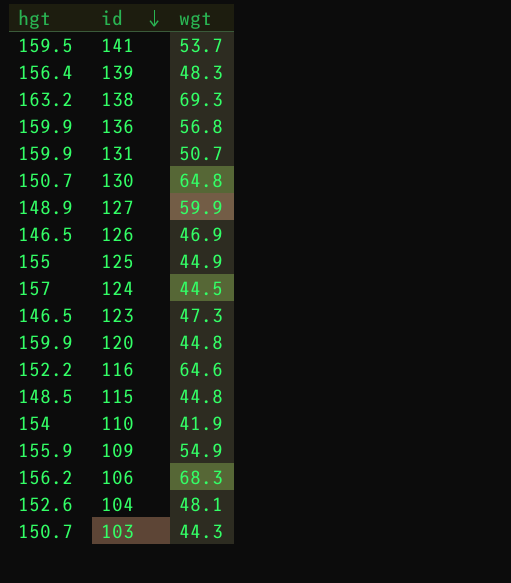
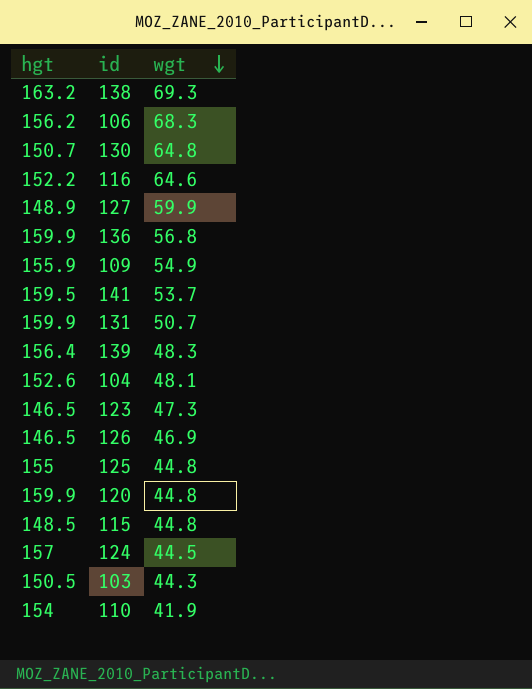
row order: id descending -> wgt descending
125 | wgt: 44.9 -> 44.8
103 | hgt: 150.7 -> 150.5

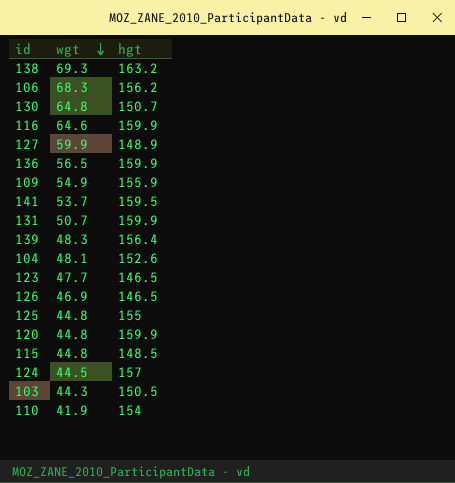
column hgt | position: 1 -> 3
116 | hgt: 152.2 -> 159.9
136 | wgt: 56.8 -> 56.5
123 | wgt: 47.3 -> 47.7

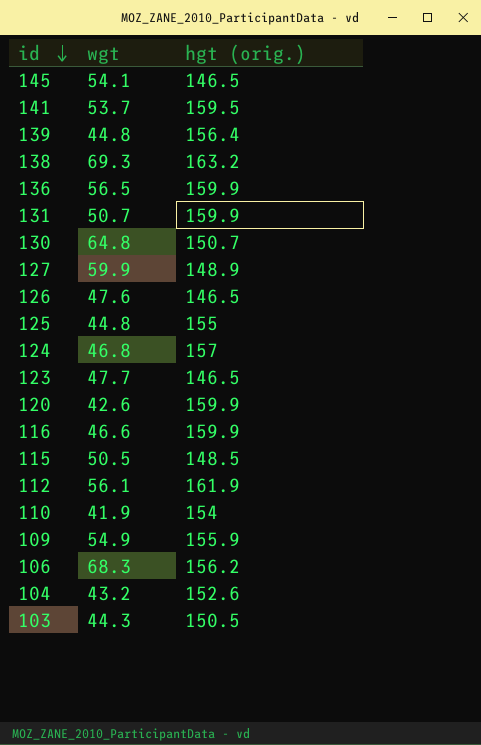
row order: wgt descending -> id descending
column name: hgt -> hgt (orig.)
row 145: none -> 54.1 | 146.5
139 | wgt: 48.3 -> 44.8
126 | wgt: 46.9 -> 47.6
124 | wgt: 44.5 -> 46.8
120 | wgt: 44.8 -> 42.6
116 | wgt: 64.6 -> 46.6
115 | wgt: 44.8 -> 50.5
row 112: none -> 56.1 | 161.9
104 | wgt: 48.1 -> 43.2

